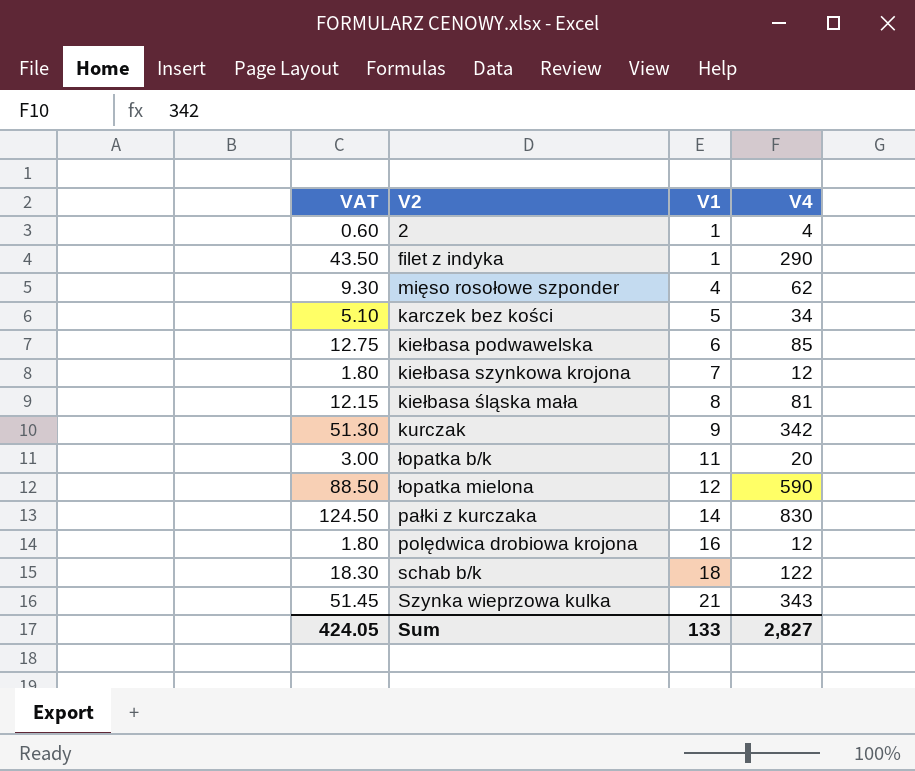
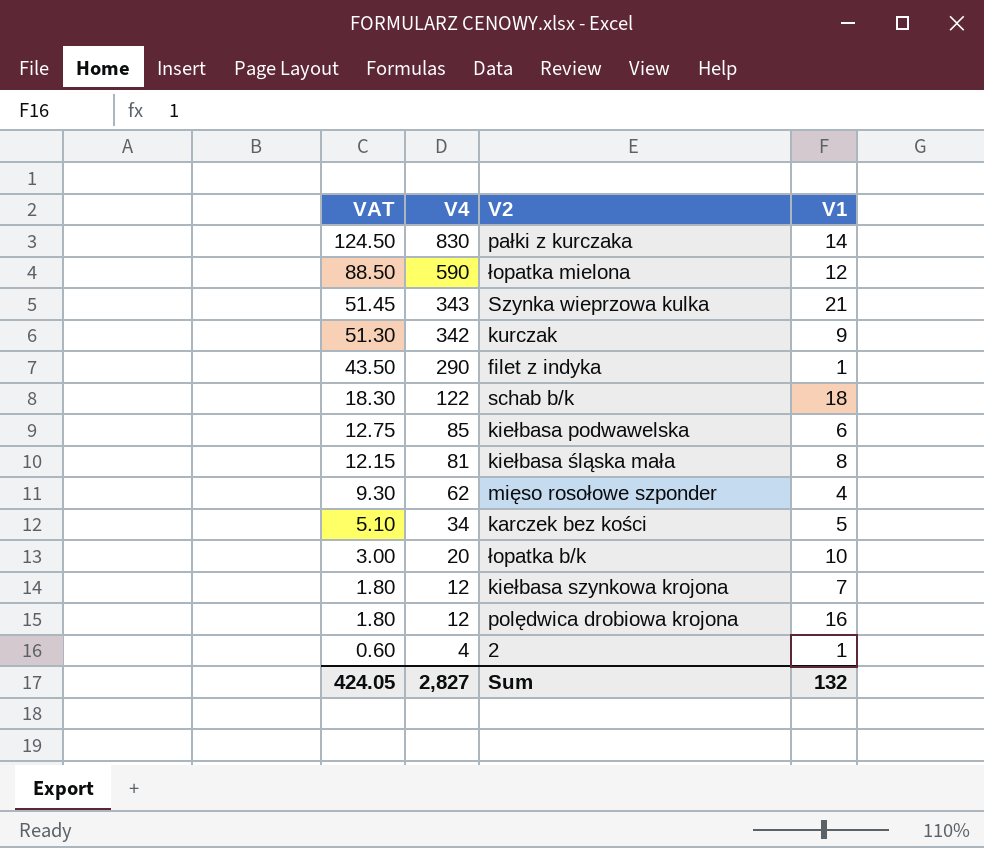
row order: V1 ascending -> VAT descending
column V4 | position: 4 -> 2
łopatka b/k | V1: 11 -> 10
Sum | V1: 133 -> 132

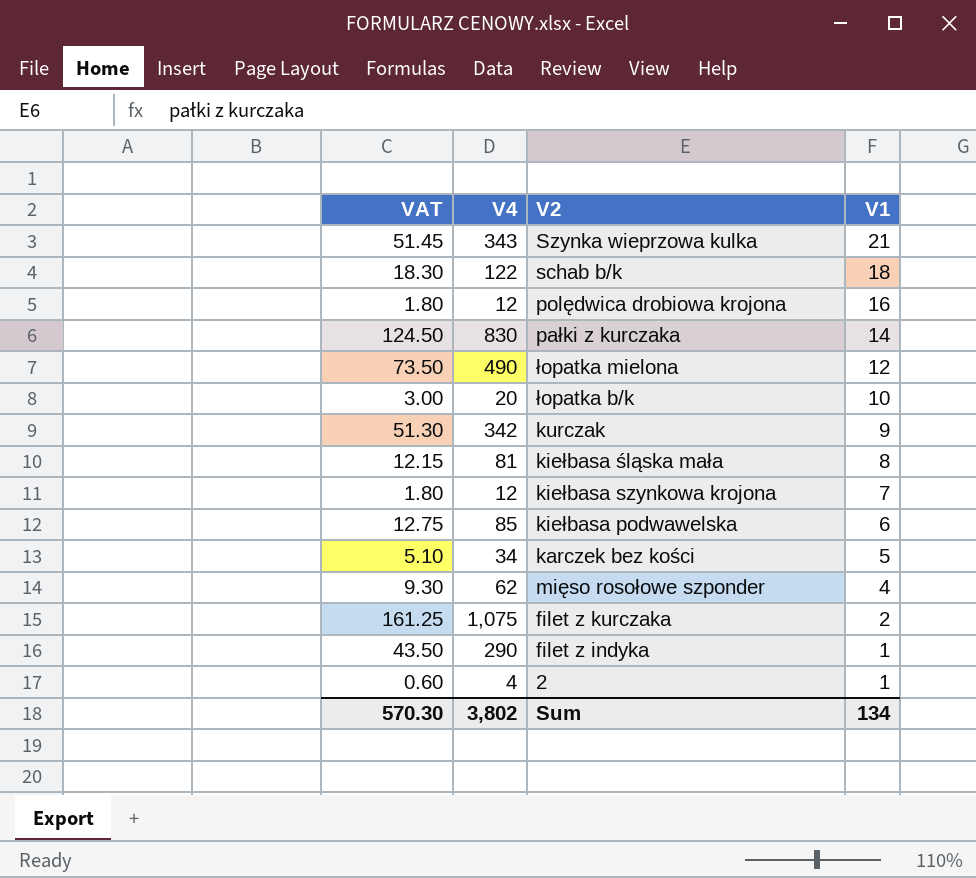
row order: VAT descending -> V1 descending
łopatka mielona | VAT: 88.50 -> 73.50
łopatka mielona | V4: 590 -> 490
row filet z kurczaka: none -> 161.25 | 1,075 | 2
Sum | VAT: 424.05 -> 570.30
Sum | V4: 2,827 -> 3,802
Sum | V1: 132 -> 134

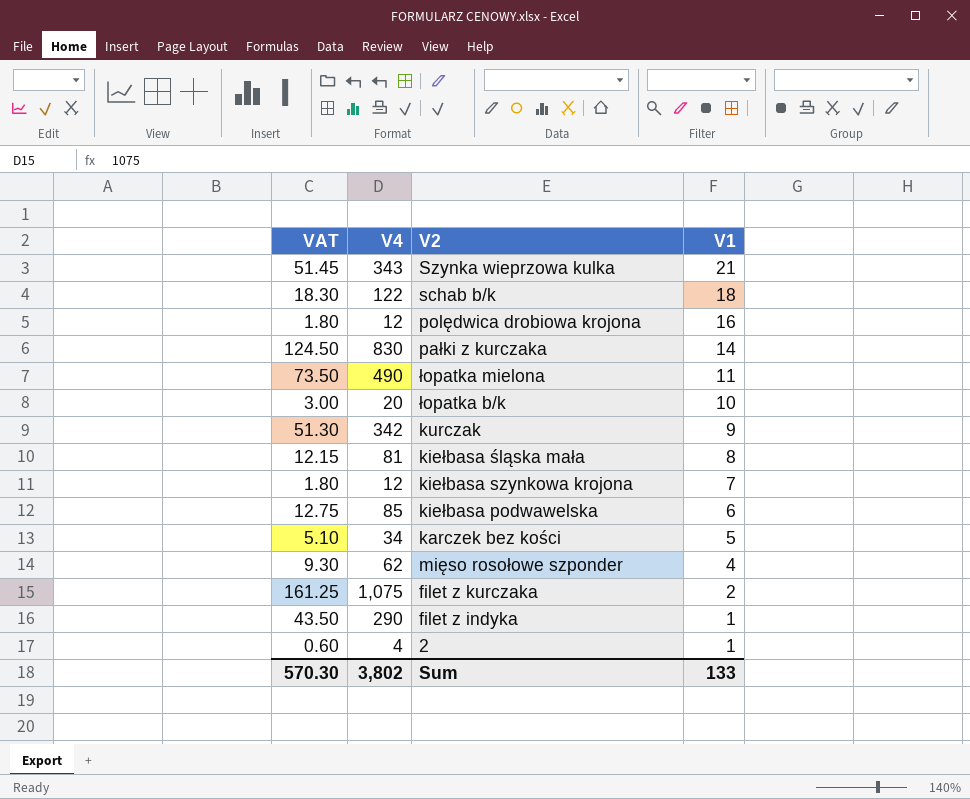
łopatka mielona | V1: 12 -> 11
Sum | V1: 134 -> 133

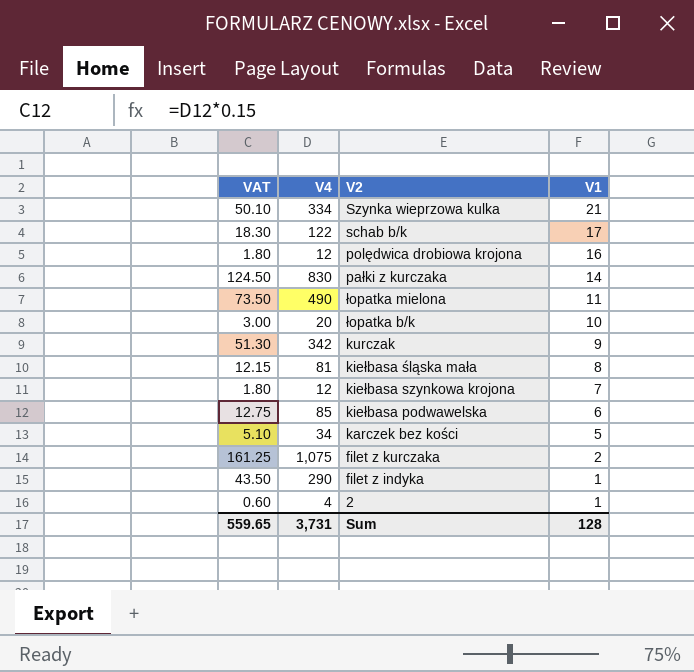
row mięso rosołowe szponder: 9.30 | 62 | 4 -> none
Szynka wieprzowa kulka | VAT: 51.45 -> 50.10
Szynka wieprzowa kulka | V4: 343 -> 334
schab b/k | V1: 18 -> 17
Sum | VAT: 570.30 -> 559.65
Sum | V4: 3,802 -> 3,731
Sum | V1: 133 -> 128

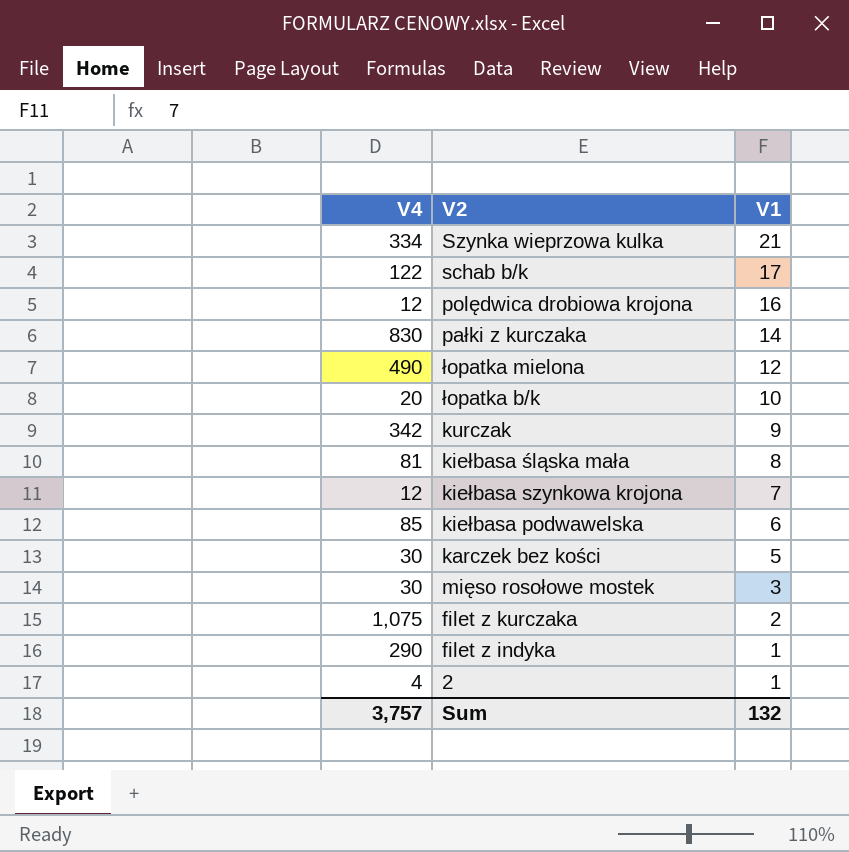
column VAT | formula: [V4] * 0.15 -> none
łopatka mielona | V1: 11 -> 12
karczek bez kości | V4: 34 -> 30
row mięso rosołowe mostek: none -> 30 | 3
Sum | V4: 3,731 -> 3,757
Sum | V1: 128 -> 132

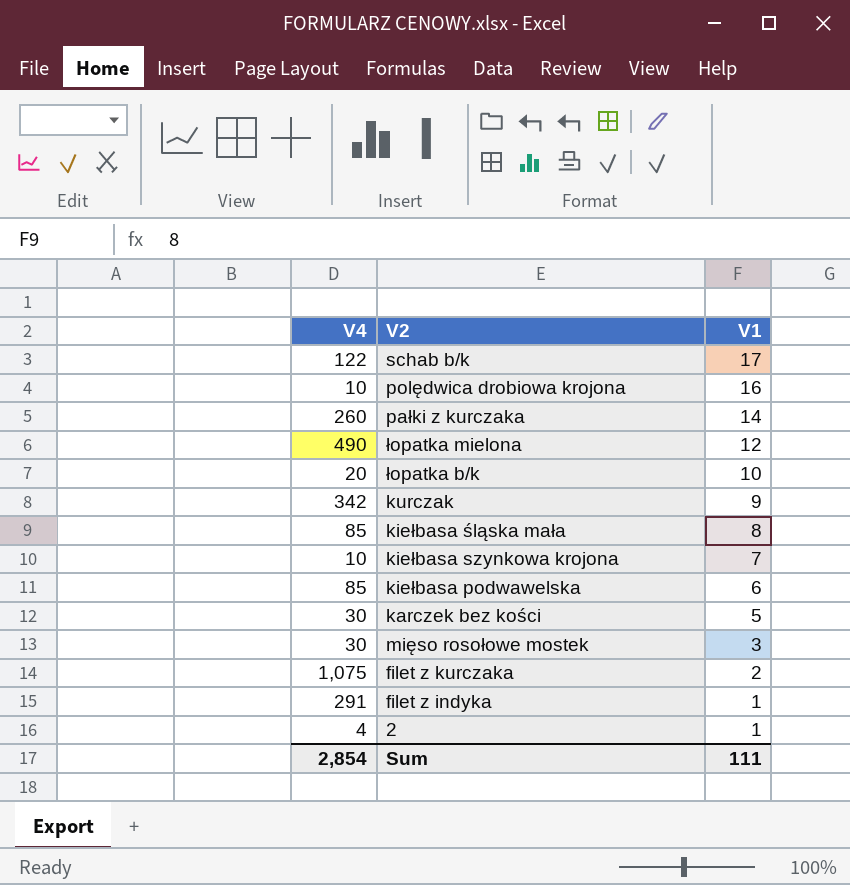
row Szynka wieprzowa kulka: 334 | 21 -> none
polędwica drobiowa krojona | V4: 12 -> 10
pałki z kurczaka | V4: 830 -> 260
kiełbasa śląska mała | V4: 81 -> 85
kiełbasa szynkowa krojona | V4: 12 -> 10
filet z indyka | V4: 290 -> 291
Sum | V4: 3,757 -> 2,854
Sum | V1: 132 -> 111

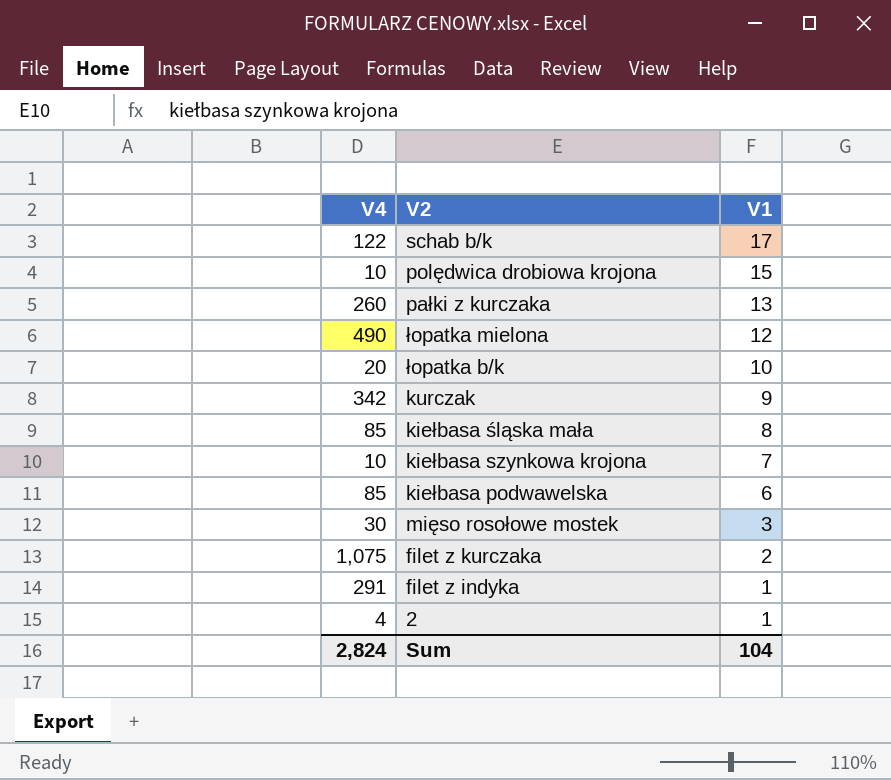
row karczek bez kości: 30 | 5 -> none
polędwica drobiowa krojona | V1: 16 -> 15
pałki z kurczaka | V1: 14 -> 13
Sum | V4: 2,854 -> 2,824
Sum | V1: 111 -> 104

